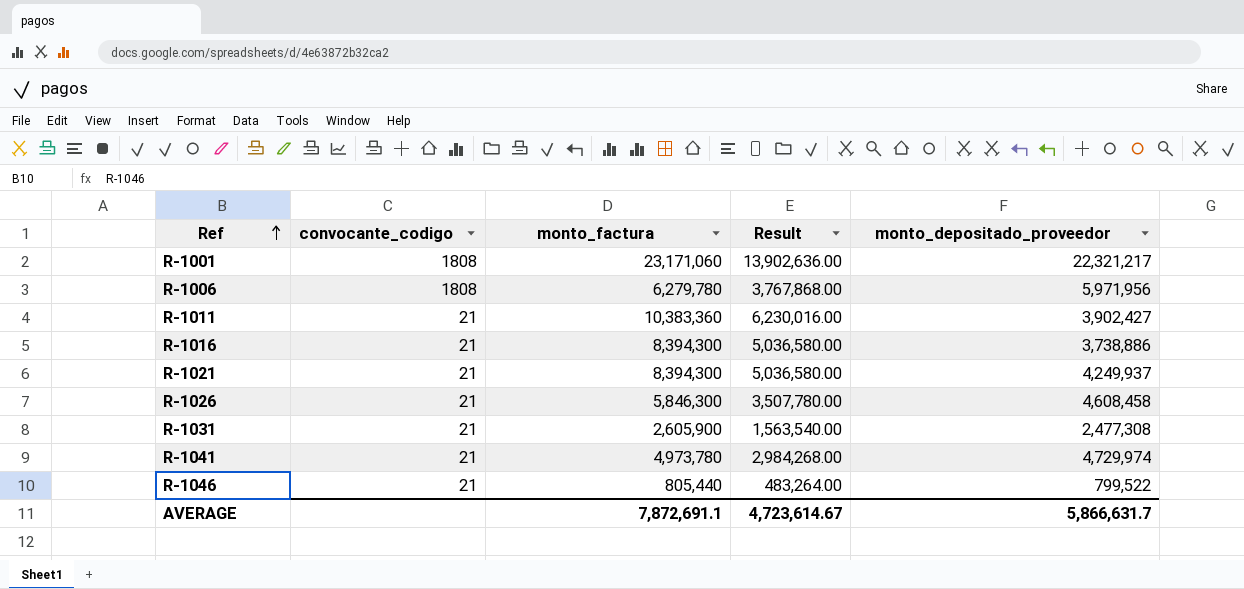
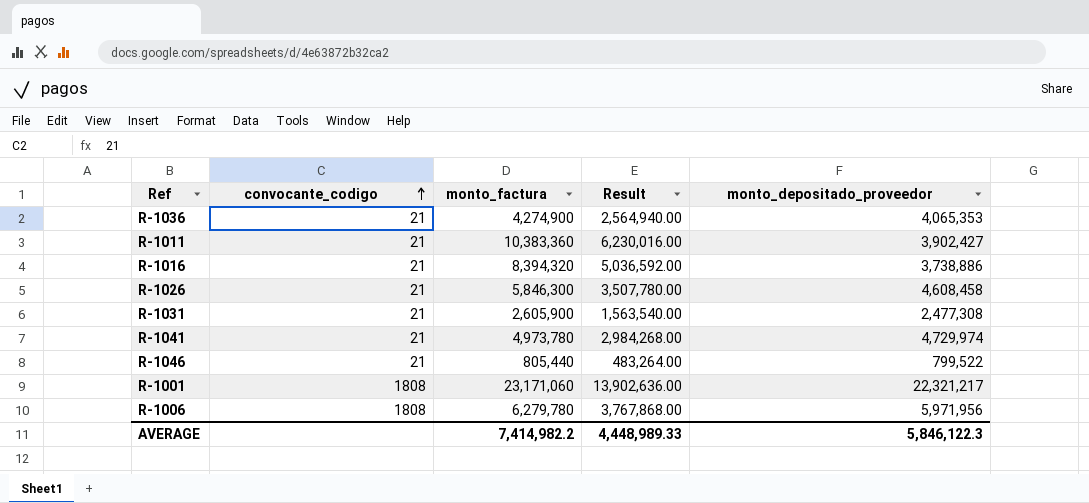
row order: Ref ascending -> convocante_codigo ascending
row R-1021: 21 | 8,394,300 | 5,036,580.00 | 4,249,937 -> none
row R-1036: none -> 21 | 4,274,900 | 2,564,940.00 | 4,065,353
R-1016 | monto_factura: 8,394,300 -> 8,394,320
R-1016 | Result: 5,036,580.00 -> 5,036,592.00
AVERAGE | monto_factura: 7,872,691.1 -> 7,414,982.2
AVERAGE | Result: 4,723,614.67 -> 4,448,989.33
AVERAGE | monto_depositado_proveedor: 5,866,631.7 -> 5,846,122.3

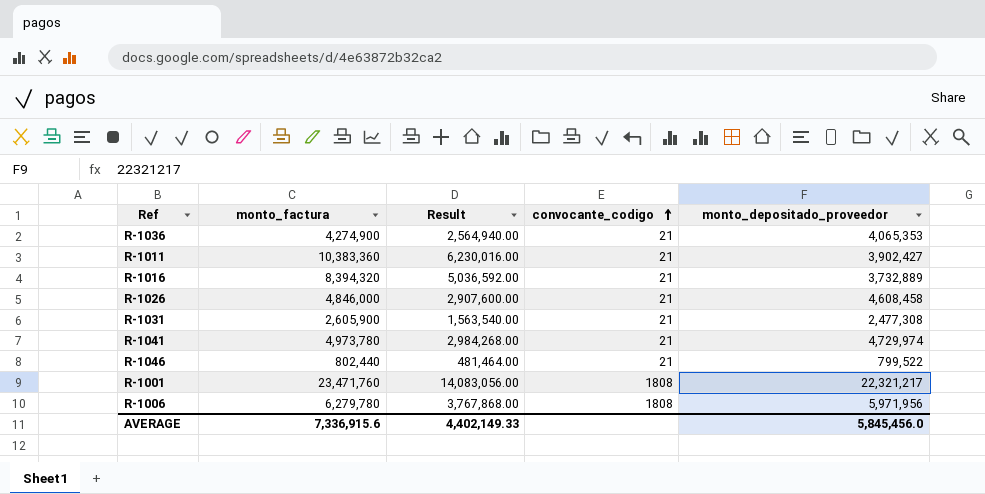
column convocante_codigo | position: 2 -> 4
R-1016 | monto_depositado_proveedor: 3,738,886 -> 3,732,889
R-1026 | monto_factura: 5,846,300 -> 4,846,000
R-1026 | Result: 3,507,780.00 -> 2,907,600.00
R-1046 | monto_factura: 805,440 -> 802,440
R-1046 | Result: 483,264.00 -> 481,464.00
R-1001 | monto_factura: 23,171,060 -> 23,471,760
R-1001 | Result: 13,902,636.00 -> 14,083,056.00
AVERAGE | monto_factura: 7,414,982.2 -> 7,336,915.6
AVERAGE | Result: 4,448,989.33 -> 4,402,149.33
AVERAGE | monto_depositado_proveedor: 5,846,122.3 -> 5,845,456.0

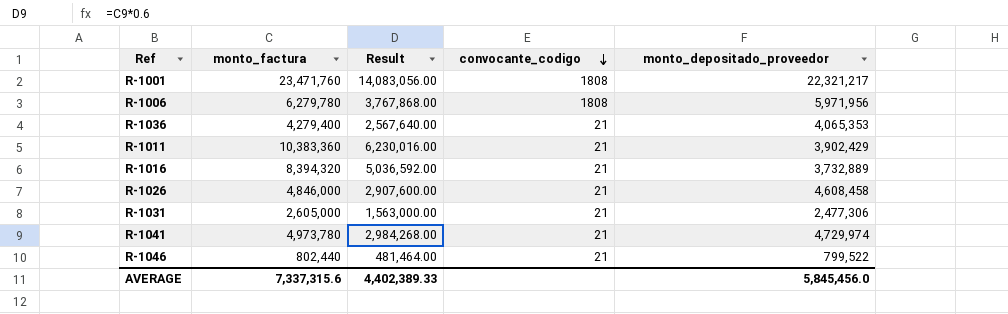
row order: convocante_codigo ascending -> convocante_codigo descending
R-1036 | monto_factura: 4,274,900 -> 4,279,400
R-1036 | Result: 2,564,940.00 -> 2,567,640.00
R-1011 | monto_depositado_proveedor: 3,902,427 -> 3,902,429
R-1031 | monto_factura: 2,605,900 -> 2,605,000
R-1031 | Result: 1,563,540.00 -> 1,563,000.00
R-1031 | monto_depositado_proveedor: 2,477,308 -> 2,477,306
AVERAGE | monto_factura: 7,336,915.6 -> 7,337,315.6
AVERAGE | Result: 4,402,149.33 -> 4,402,389.33

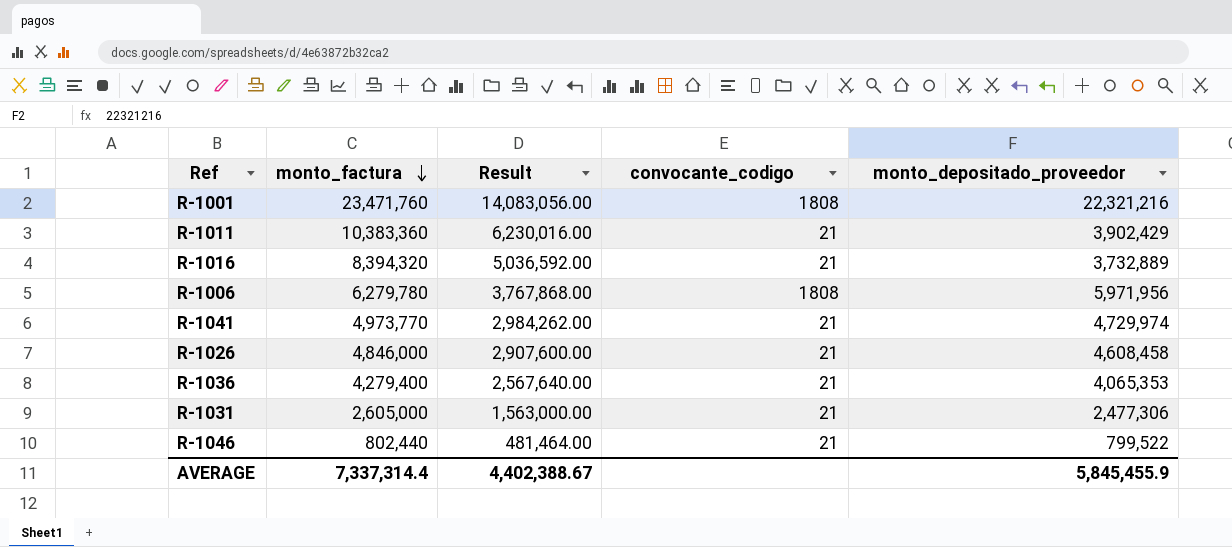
row order: convocante_codigo descending -> monto_factura descending
R-1001 | monto_depositado_proveedor: 22,321,217 -> 22,321,216
R-1041 | monto_factura: 4,973,780 -> 4,973,770
R-1041 | Result: 2,984,268.00 -> 2,984,262.00
AVERAGE | monto_factura: 7,337,315.6 -> 7,337,314.4
AVERAGE | Result: 4,402,389.33 -> 4,402,388.67
AVERAGE | monto_depositado_proveedor: 5,845,456.0 -> 5,845,455.9

